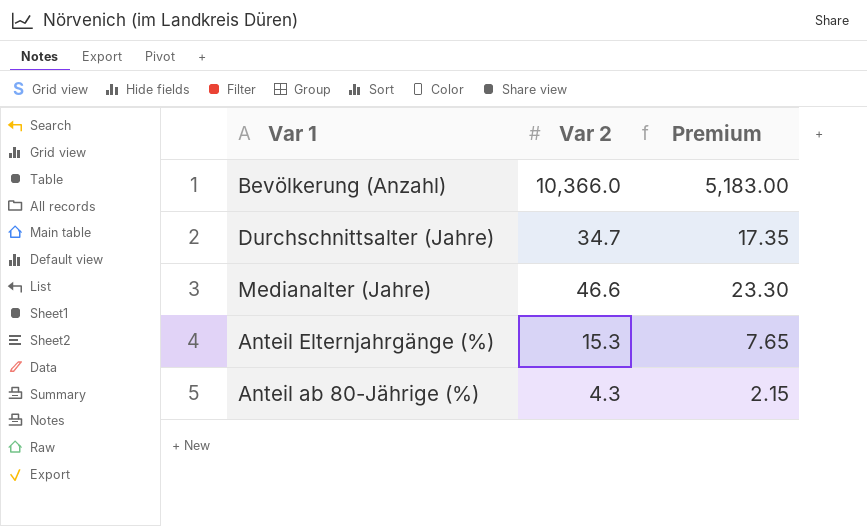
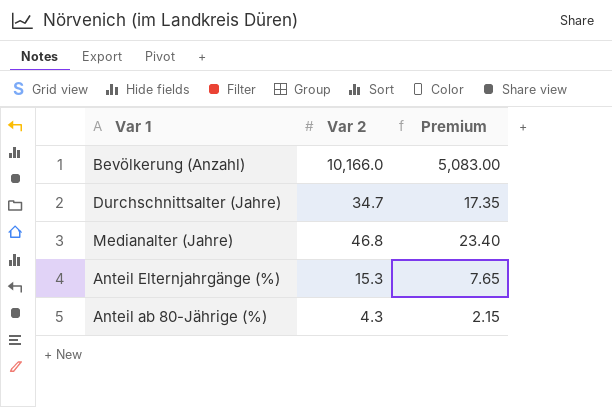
Bevölkerung (Anzahl) | Var 2: 10,366.0 -> 10,166.0
Bevölkerung (Anzahl) | Premium: 5,183.00 -> 5,083.00
Medianalter (Jahre) | Var 2: 46.6 -> 46.8
Medianalter (Jahre) | Premium: 23.30 -> 23.40

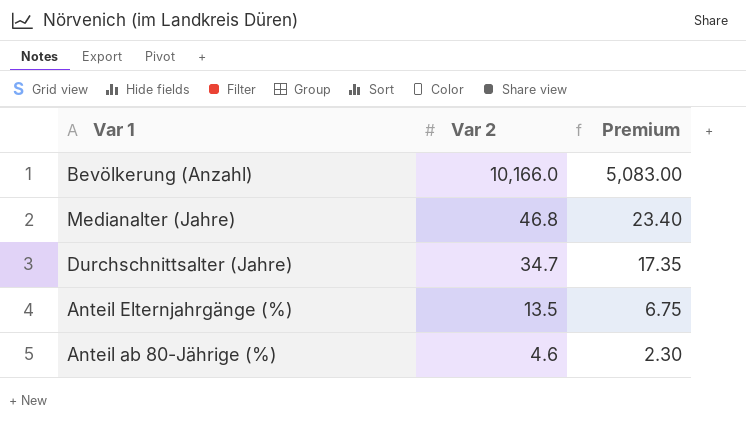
row order: none -> Var 2 descending
Anteil Elternjahrgänge (%) | Var 2: 15.3 -> 13.5
Anteil Elternjahrgänge (%) | Premium: 7.65 -> 6.75
Anteil ab 80-Jährige (%) | Var 2: 4.3 -> 4.6
Anteil ab 80-Jährige (%) | Premium: 2.15 -> 2.30

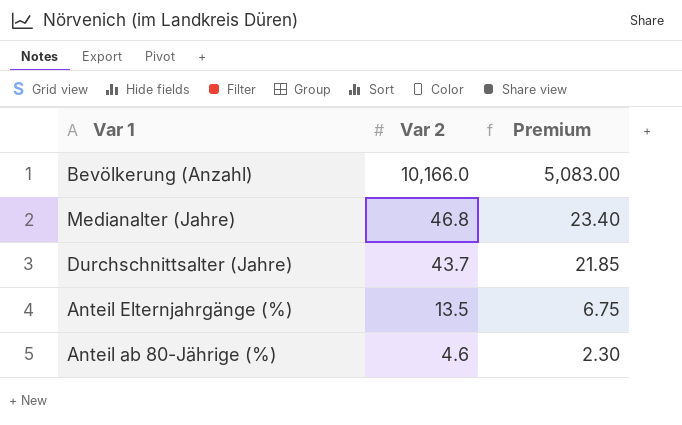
Durchschnittsalter (Jahre) | Var 2: 34.7 -> 43.7
Durchschnittsalter (Jahre) | Premium: 17.35 -> 21.85

